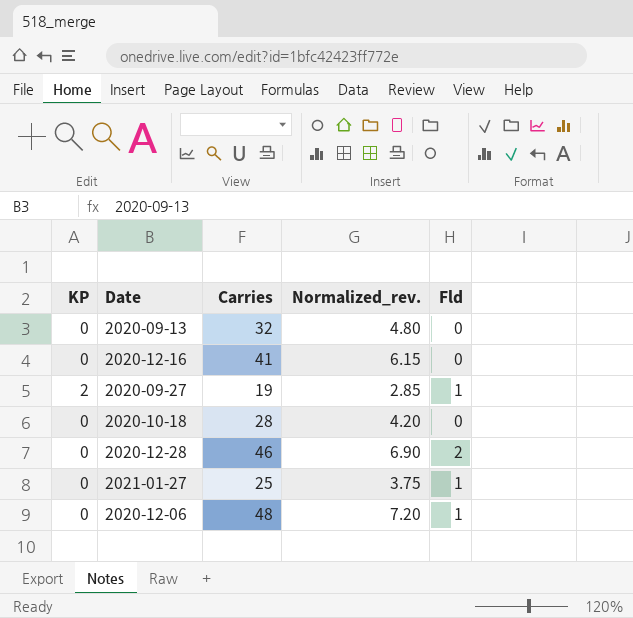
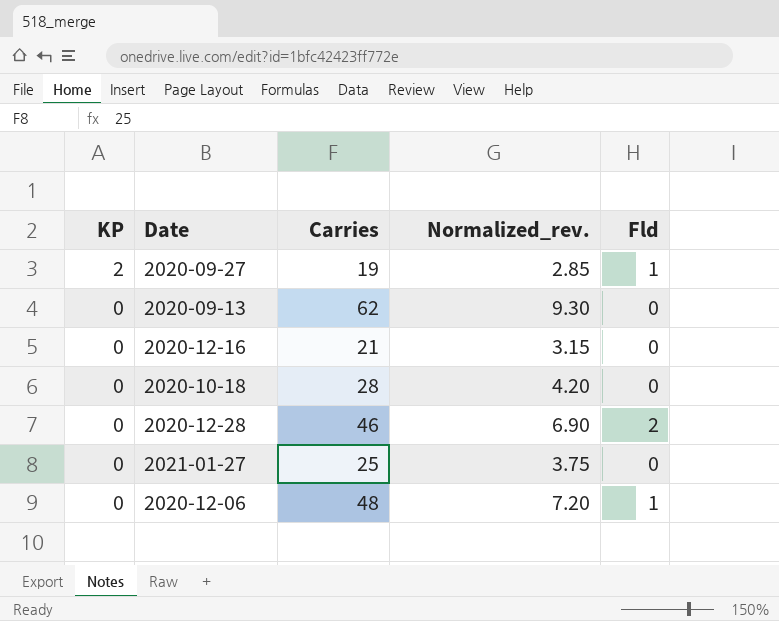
row order: none -> KP descending
2020-09-13 | Carries: 32 -> 62
2020-09-13 | Normalized_rev.: 4.80 -> 9.30
2020-12-16 | Carries: 41 -> 21
2020-12-16 | Normalized_rev.: 6.15 -> 3.15
2021-01-27 | Fld: 1 -> 0

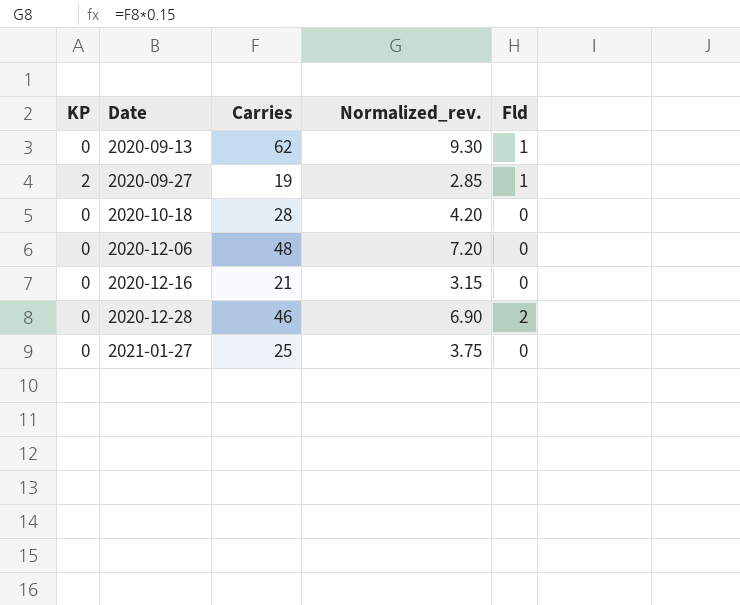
row order: KP descending -> Date ascending
2020-09-13 | Fld: 0 -> 1
2020-12-06 | Fld: 1 -> 0

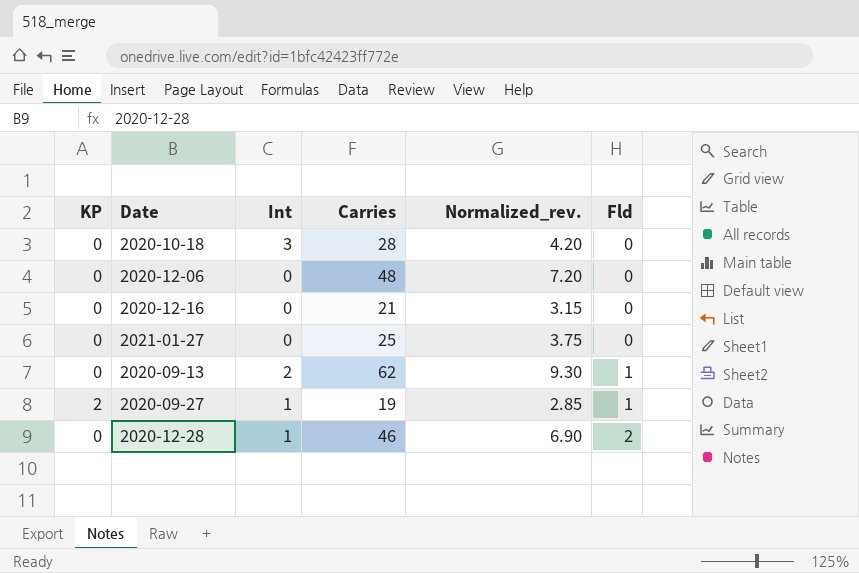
row order: Date ascending -> Fld ascending
column Int | position: none -> 3

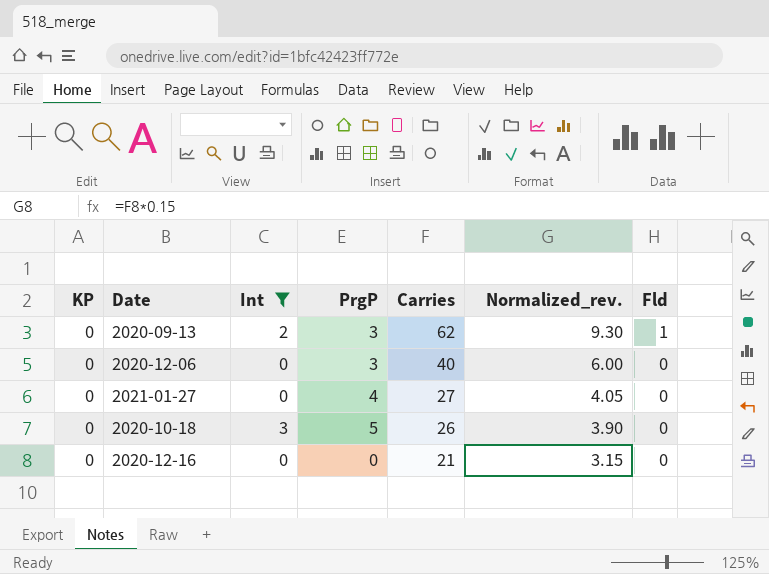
filter: none -> Int != 1
row order: Fld ascending -> Carries descending
column PrgP | position: none -> 4
2020-12-06 | Carries: 48 -> 40
2020-12-06 | Normalized_rev.: 7.20 -> 6.00
2021-01-27 | Carries: 25 -> 27
2021-01-27 | Normalized_rev.: 3.75 -> 4.05
2020-10-18 | Carries: 28 -> 26
2020-10-18 | Normalized_rev.: 4.20 -> 3.90

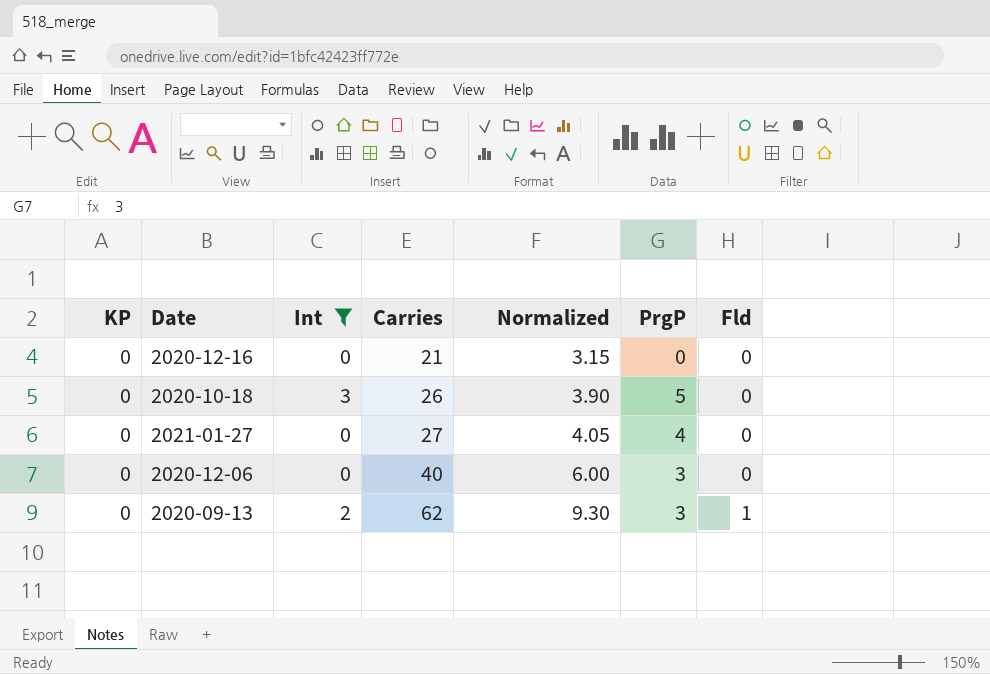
row order: Carries descending -> Carries ascending
column name: Normalized_rev. -> Normalized
column PrgP | position: 4 -> 6

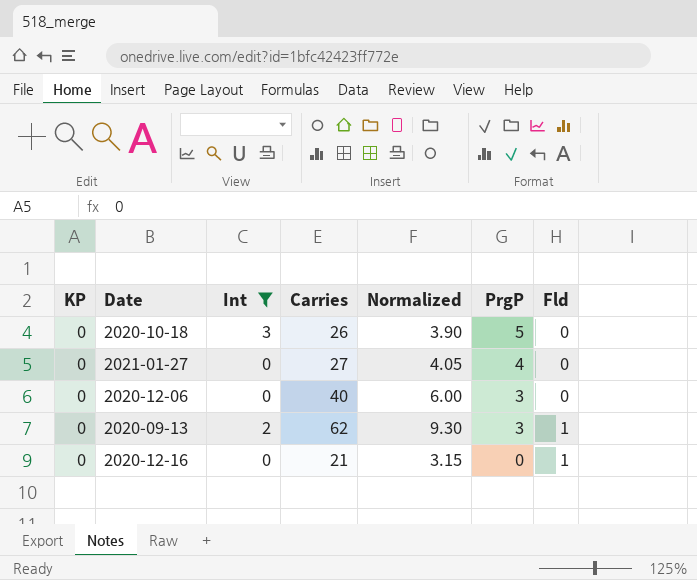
row order: Carries ascending -> PrgP descending
2020-12-16 | Fld: 0 -> 1

